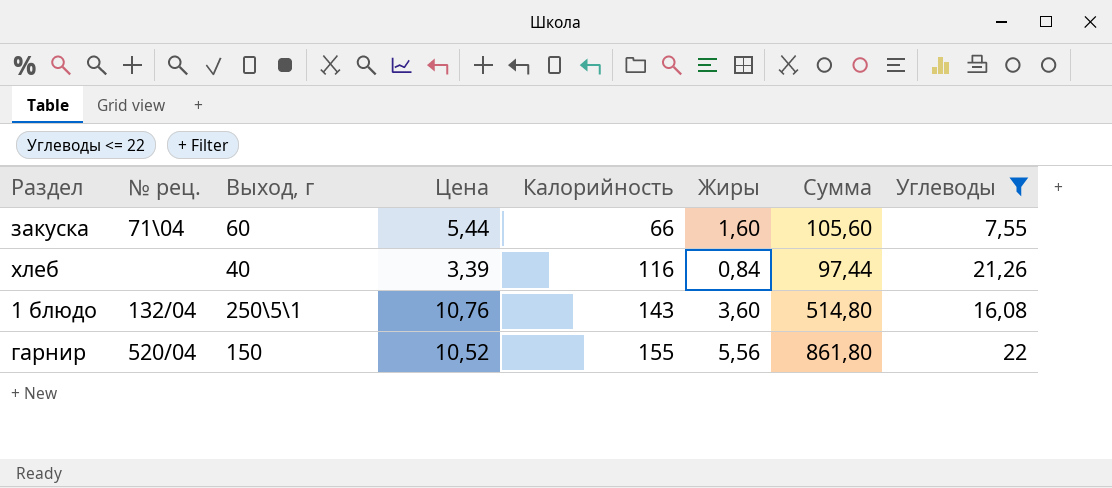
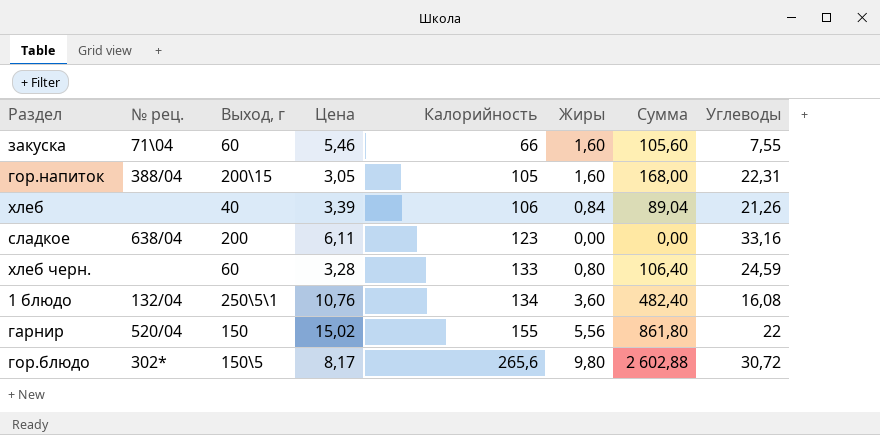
filter: Углеводы <= 22 -> none
закуска | Цена: 5,44 -> 5,46
хлеб | Калорийность: 116 -> 106
хлеб | Сумма: 97,44 -> 89,04
1 блюдо | Калорийность: 143 -> 134
1 блюдо | Сумма: 514,80 -> 482,40
гарнир | Цена: 10,52 -> 15,02

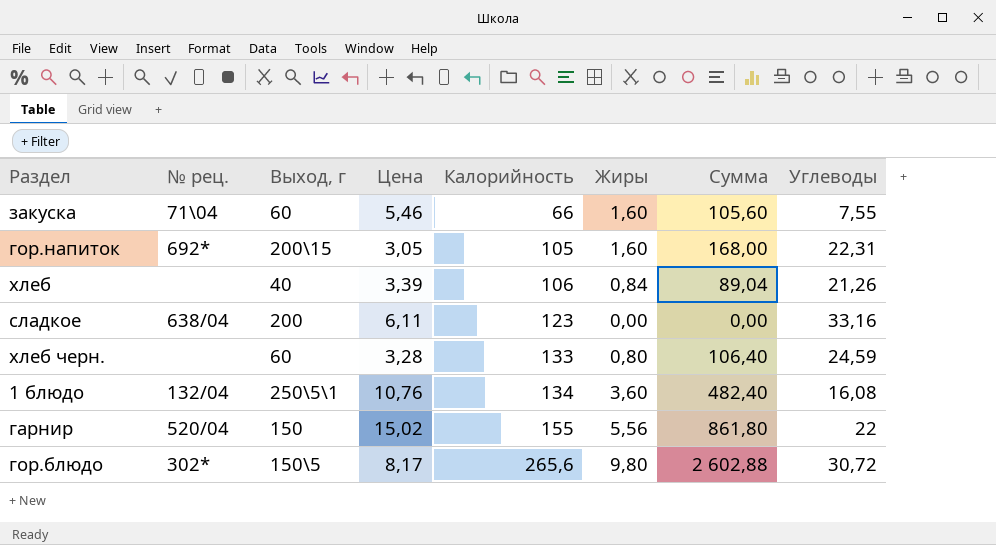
гор.напиток | № рец.: 388/04 -> 692*

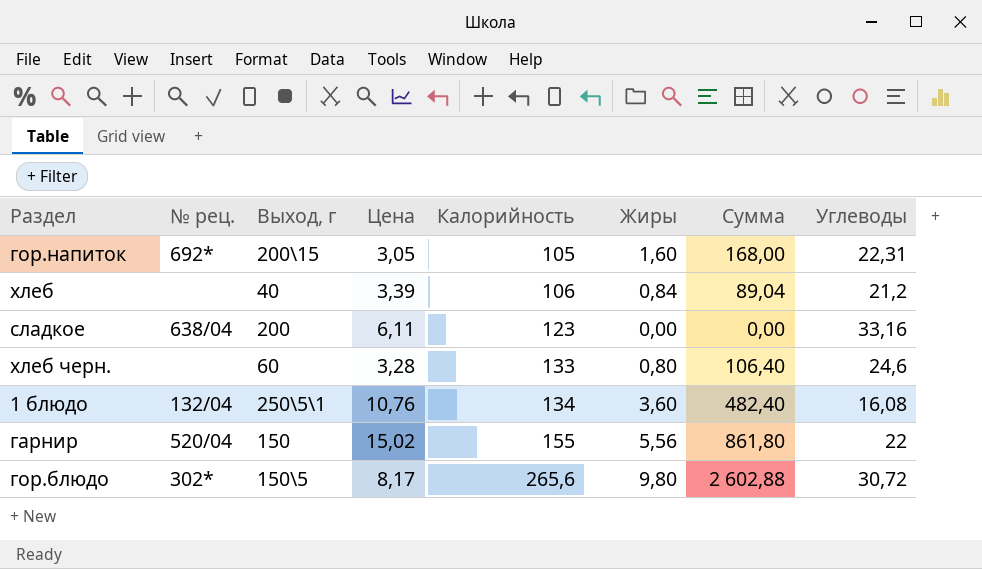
row закуска: 71\04 | 60 | 5,46 | 66 | 1,60 | 105,60 | 7,55 -> none
хлеб | Углеводы: 21,26 -> 21,2
хлеб черн. | Углеводы: 24,59 -> 24,6

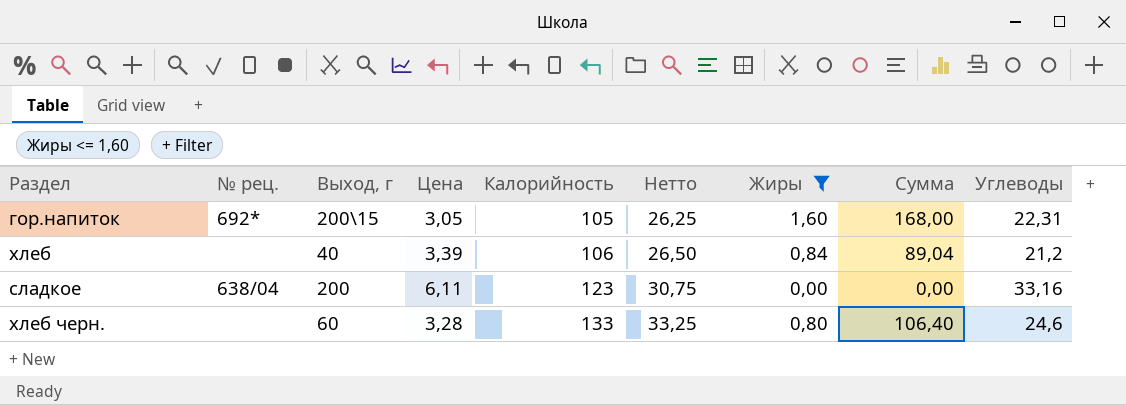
filter: none -> Жиры <= 1,60
column Нетто | formula: none -> [Калорийность] * 0,25

